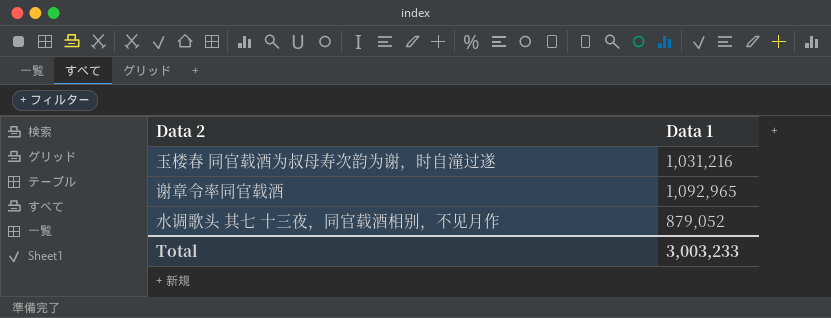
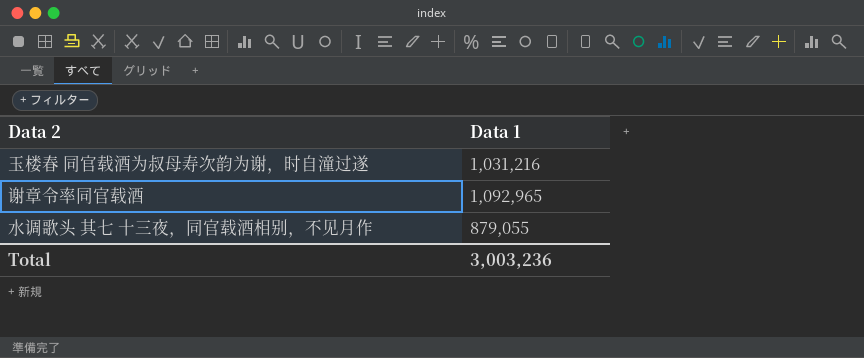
水调歌头 其七 十三夜，同官载酒相别，不见月作 | Data 1: 879,052 -> 879,055
Total | Data 1: 3,003,233 -> 3,003,236

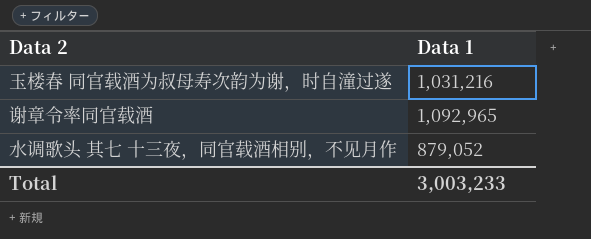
水调歌头 其七 十三夜，同官载酒相别，不见月作 | Data 1: 879,055 -> 879,052
Total | Data 1: 3,003,236 -> 3,003,233

